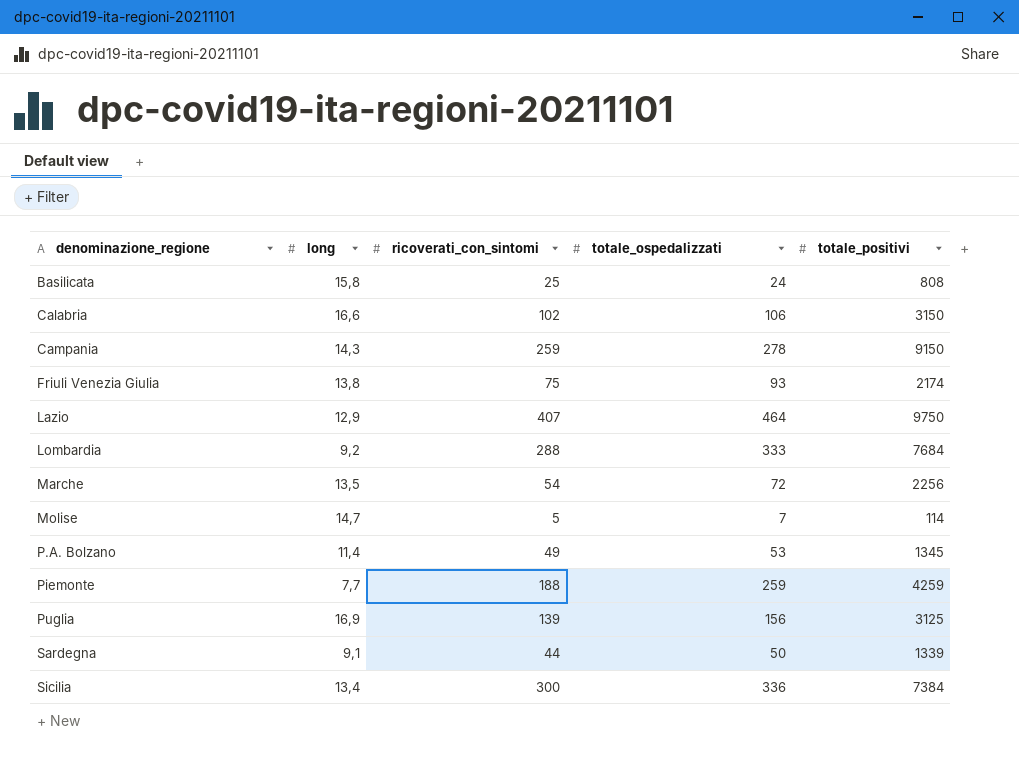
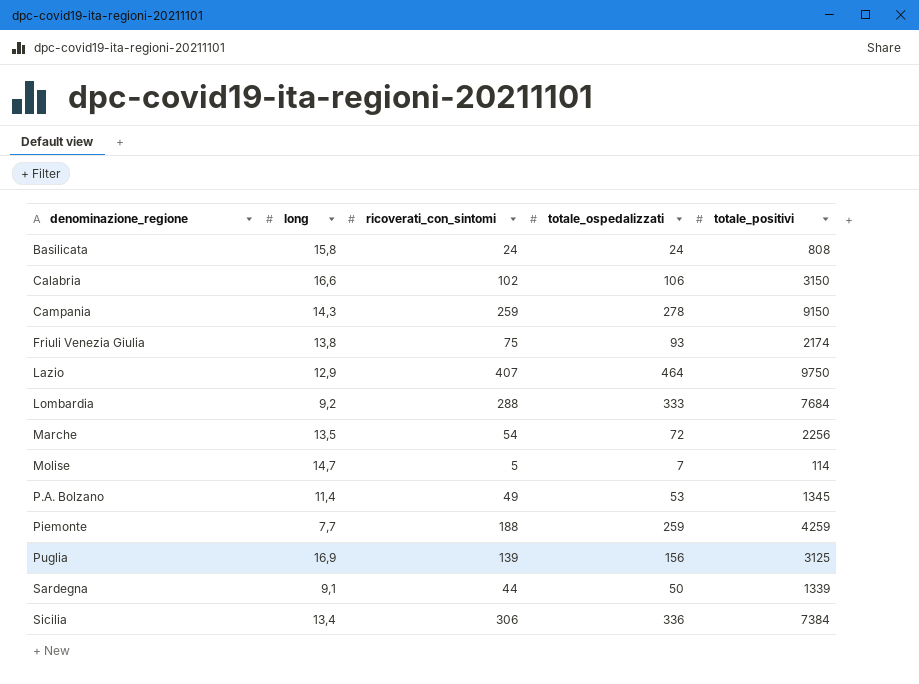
Basilicata | ricoverati_con_sintomi: 25 -> 24
Sicilia | ricoverati_con_sintomi: 300 -> 306

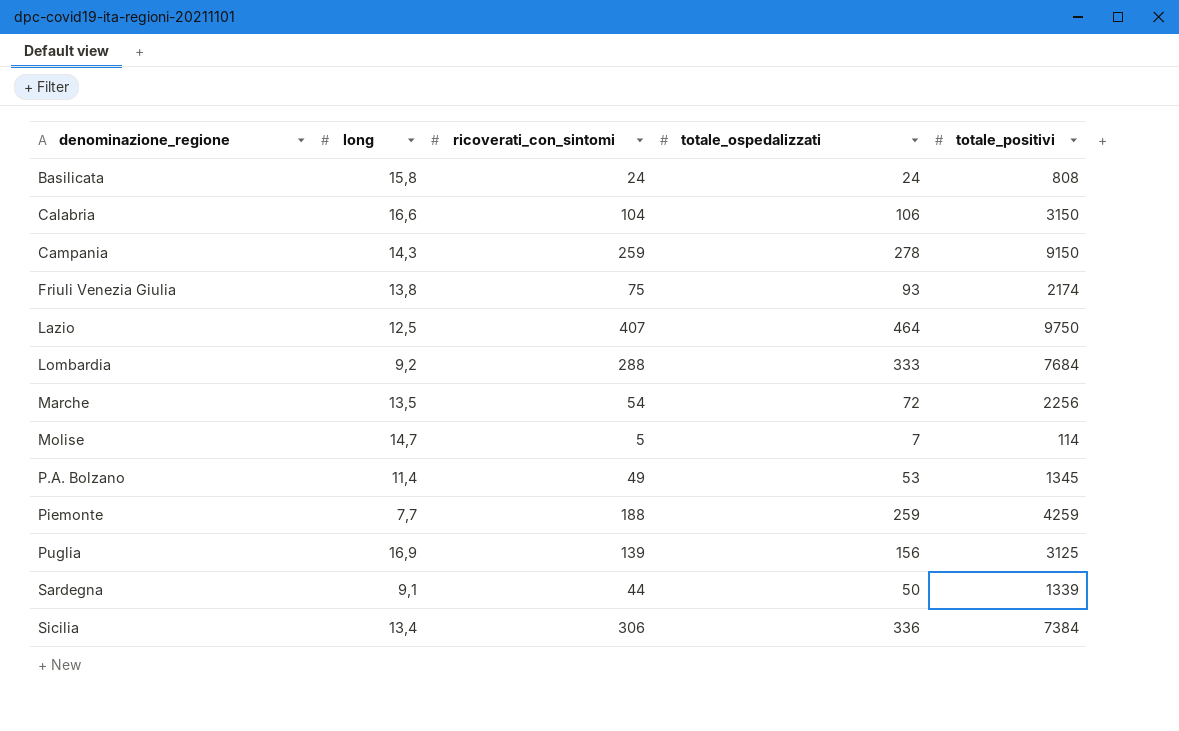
Calabria | ricoverati_con_sintomi: 102 -> 104
Lazio | long: 12,9 -> 12,5

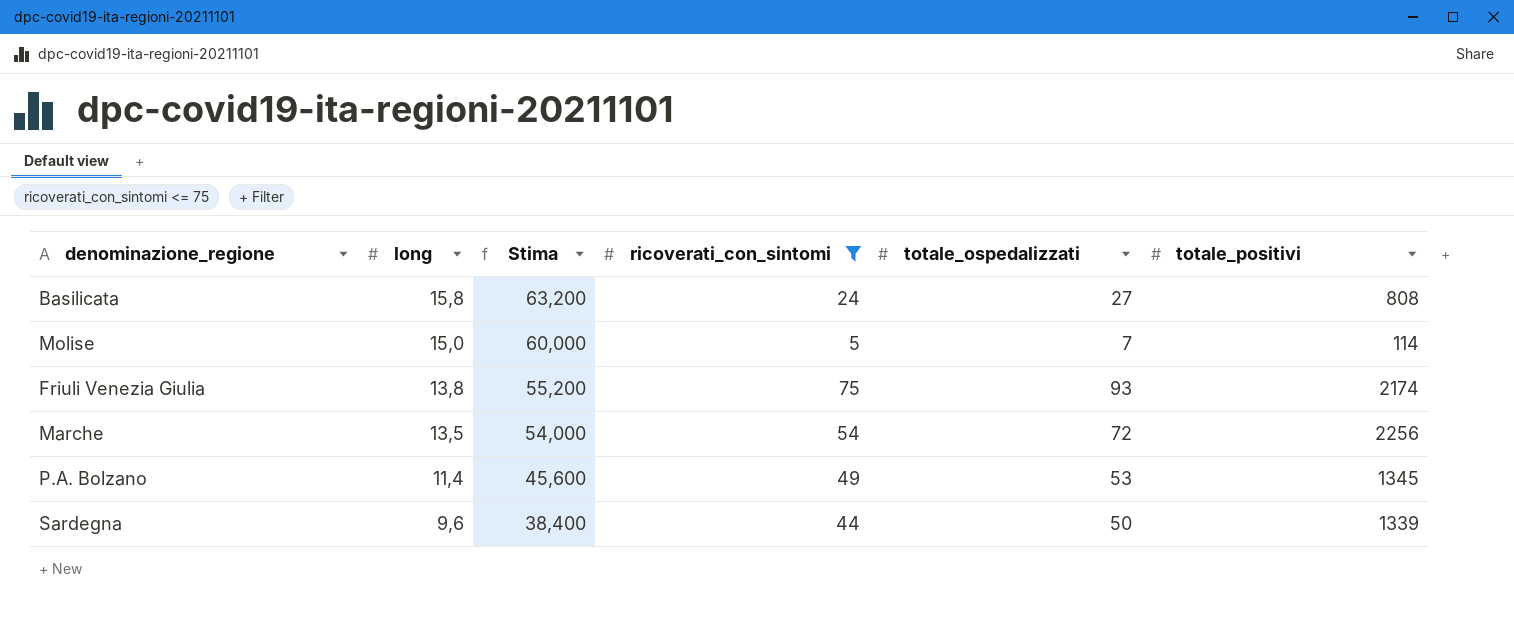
filter: none -> ricoverati_con_sintomi <= 75
row order: denominazione_regione ascending -> long descending
column Stima | formula: none -> [long] * 4
Basilicata | totale_ospedalizzati: 24 -> 27
Molise | long: 14,7 -> 15,0
Sardegna | long: 9,1 -> 9,6

